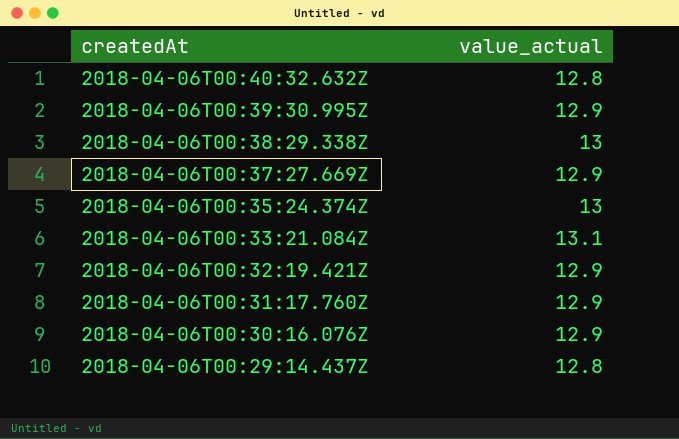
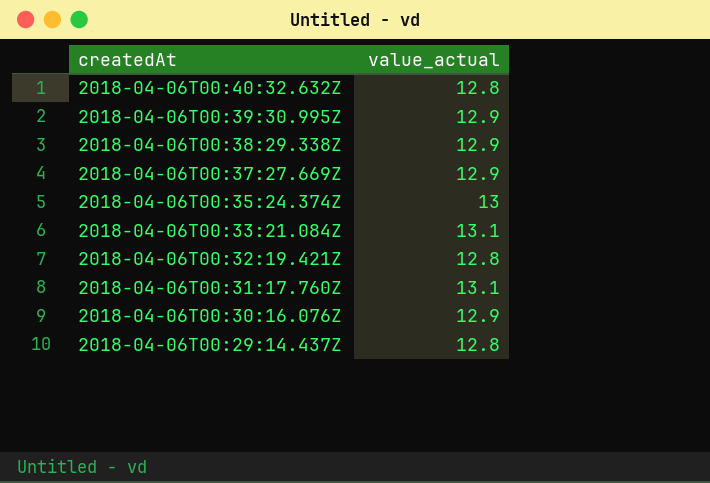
2018-04-06T00:38:29.338Z | value_actual: 13 -> 12.9
2018-04-06T00:32:19.421Z | value_actual: 12.9 -> 12.8
2018-04-06T00:31:17.760Z | value_actual: 12.9 -> 13.1

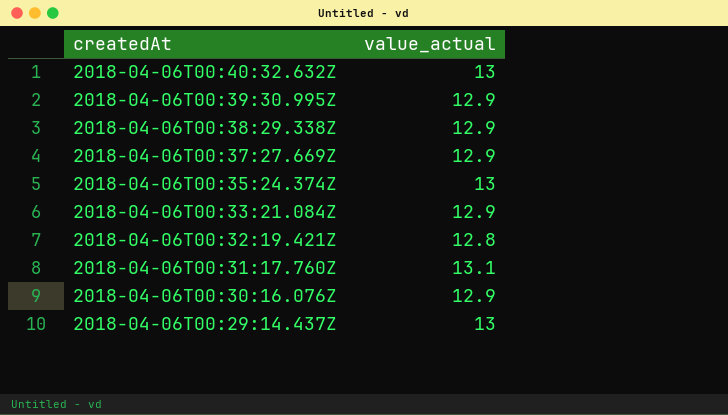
2018-04-06T00:40:32.632Z | value_actual: 12.8 -> 13
2018-04-06T00:33:21.084Z | value_actual: 13.1 -> 12.9
2018-04-06T00:29:14.437Z | value_actual: 12.8 -> 13

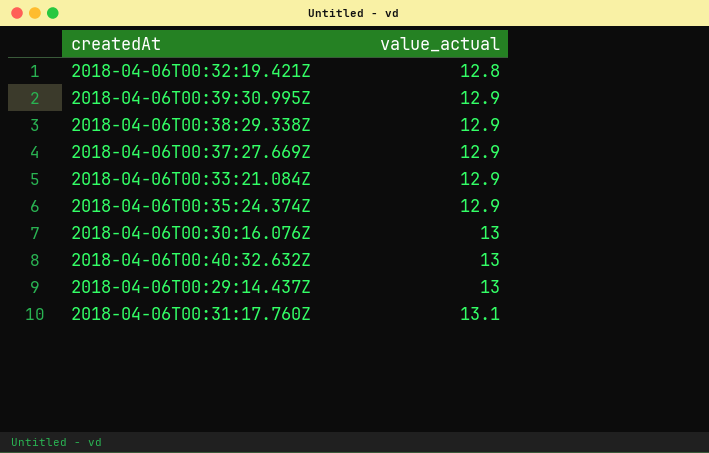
row order: createdAt descending -> value_actual ascending
2018-04-06T00:35:24.374Z | value_actual: 13 -> 12.9
2018-04-06T00:30:16.076Z | value_actual: 12.9 -> 13

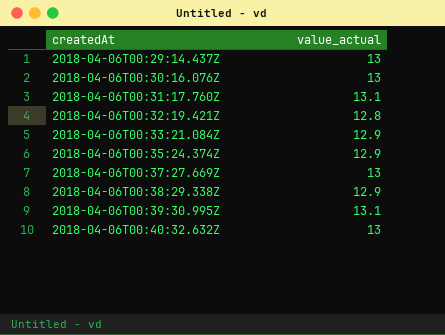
row order: value_actual ascending -> createdAt ascending
2018-04-06T00:37:27.669Z | value_actual: 12.9 -> 13
2018-04-06T00:39:30.995Z | value_actual: 12.9 -> 13.1

